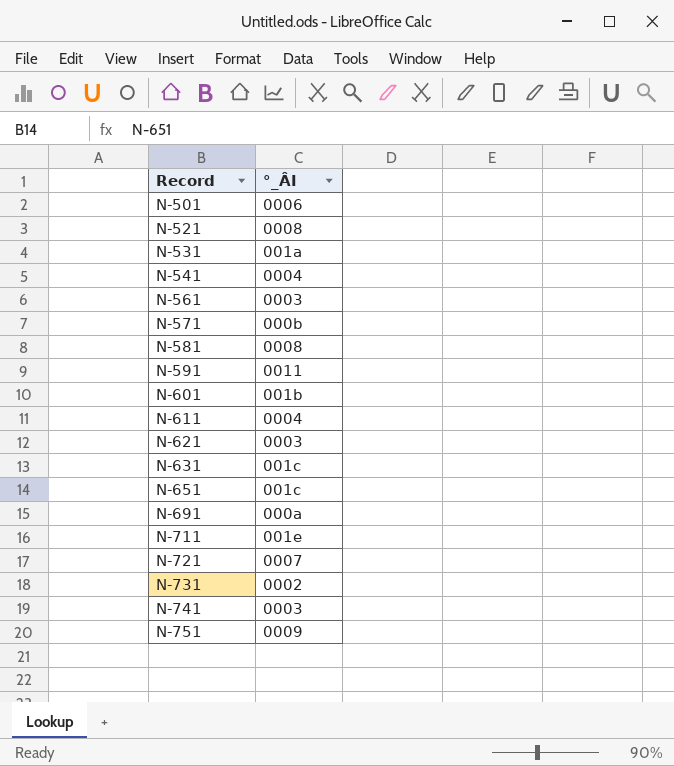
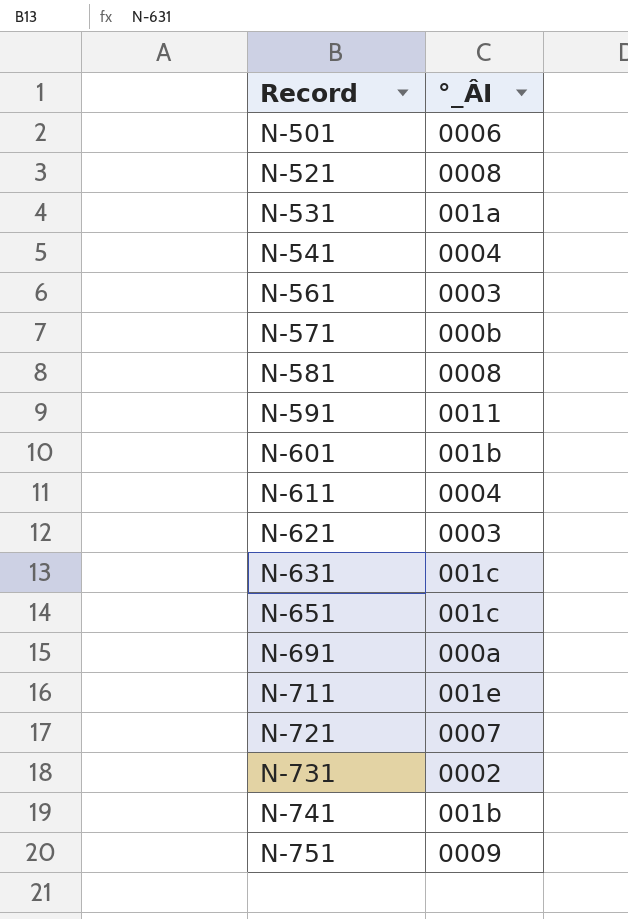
N-741 | °_ÂI: 0003 -> 001b

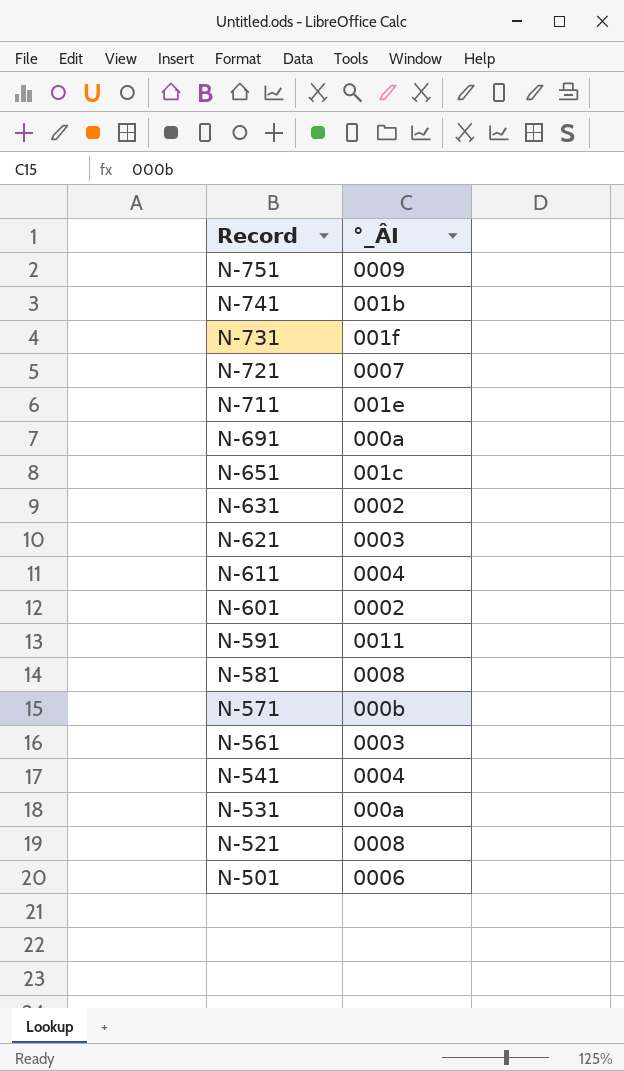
row order: Record ascending -> Record descending
N-731 | °_ÂI: 0002 -> 001f
N-631 | °_ÂI: 001c -> 0002
N-601 | °_ÂI: 001b -> 0002
N-531 | °_ÂI: 001a -> 000a

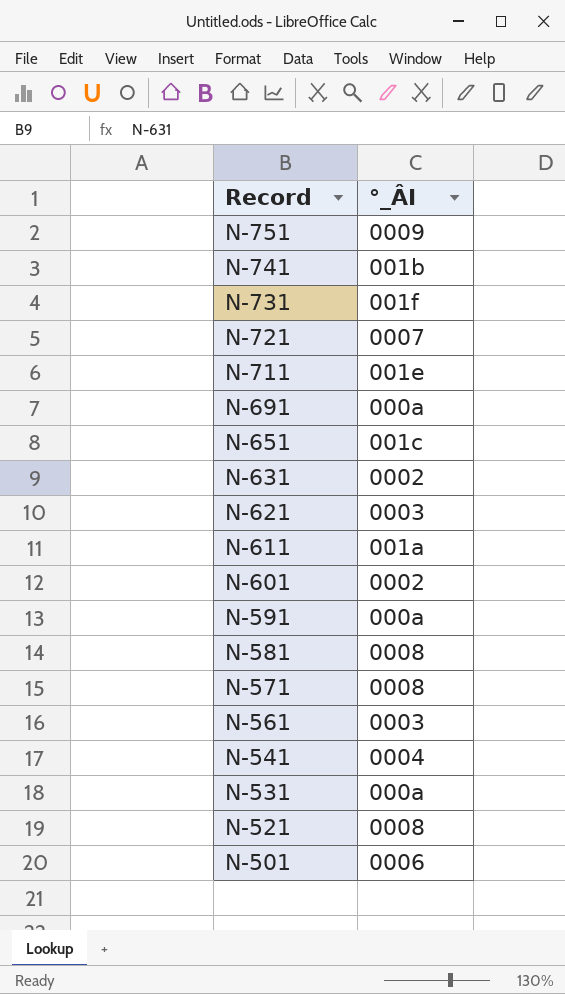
N-611 | °_ÂI: 0004 -> 001a
N-591 | °_ÂI: 0011 -> 000a
N-571 | °_ÂI: 000b -> 0008

